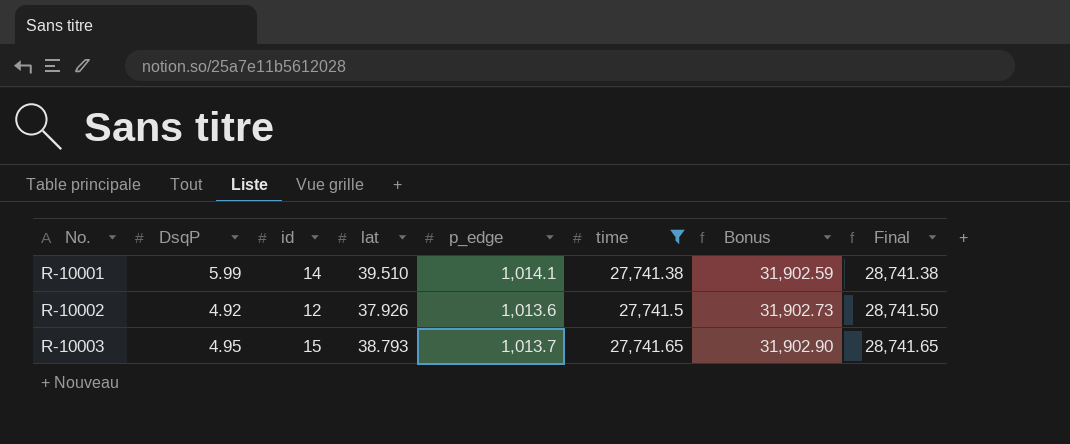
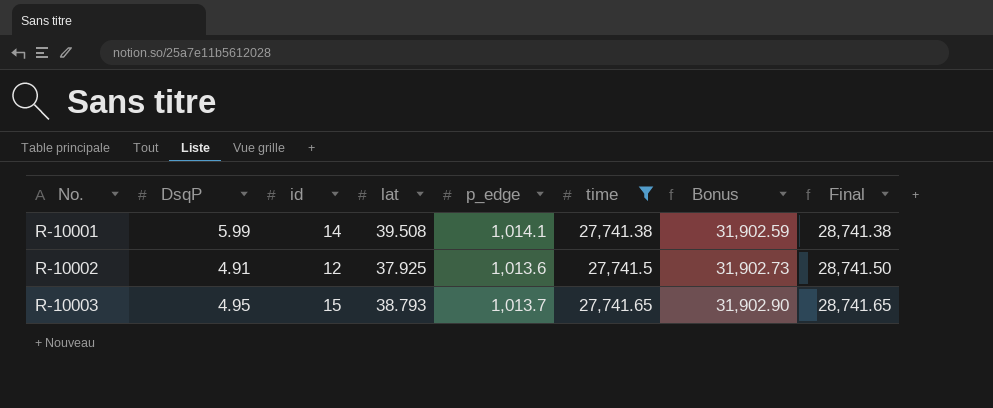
R-10001 | lat: 39.510 -> 39.508
R-10002 | DsqP: 4.92 -> 4.91
R-10002 | lat: 37.926 -> 37.925

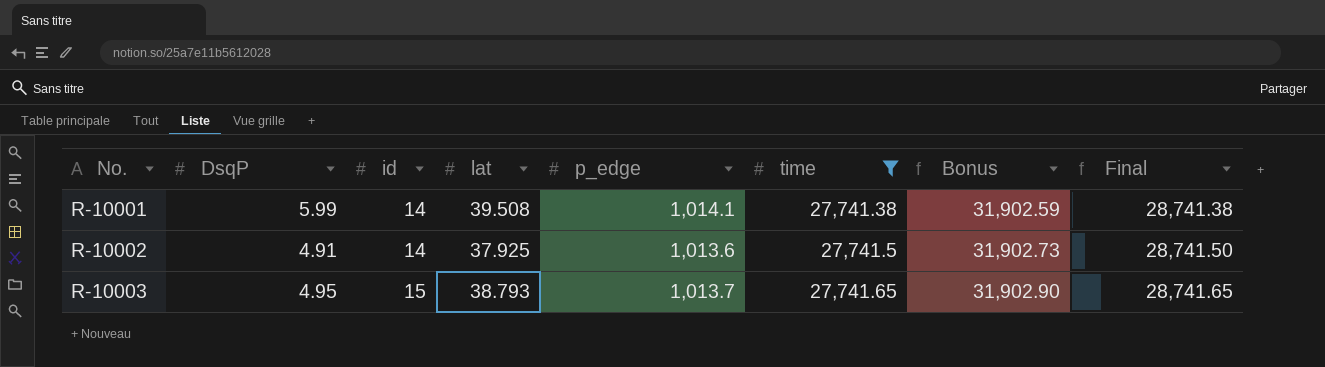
R-10002 | id: 12 -> 14

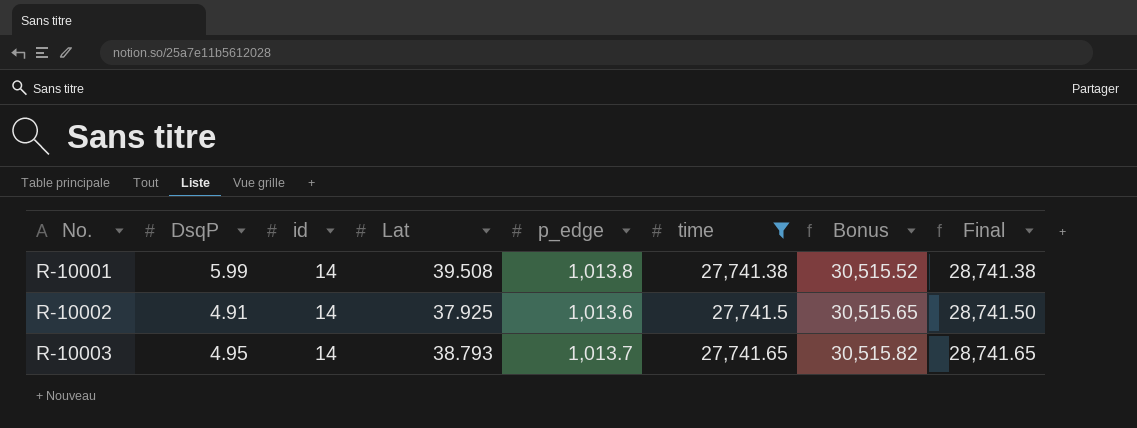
column name: lat -> Lat
column Bonus | formula: [time] * 1.15 -> [time] * 1.1
R-10001 | p_edge: 1,014.1 -> 1,013.8
R-10003 | id: 15 -> 14

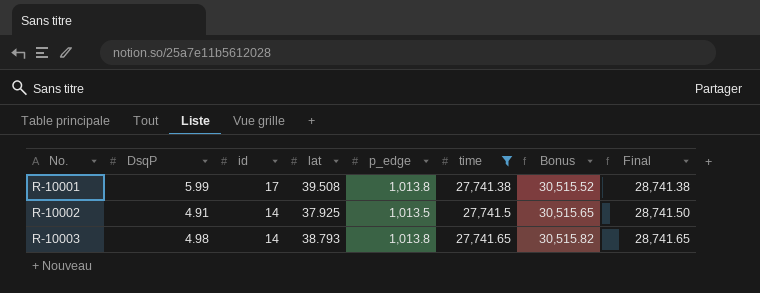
column name: Lat -> lat
R-10001 | id: 14 -> 17
R-10002 | p_edge: 1,013.6 -> 1,013.5
R-10003 | DsqP: 4.95 -> 4.98
R-10003 | p_edge: 1,013.7 -> 1,013.8

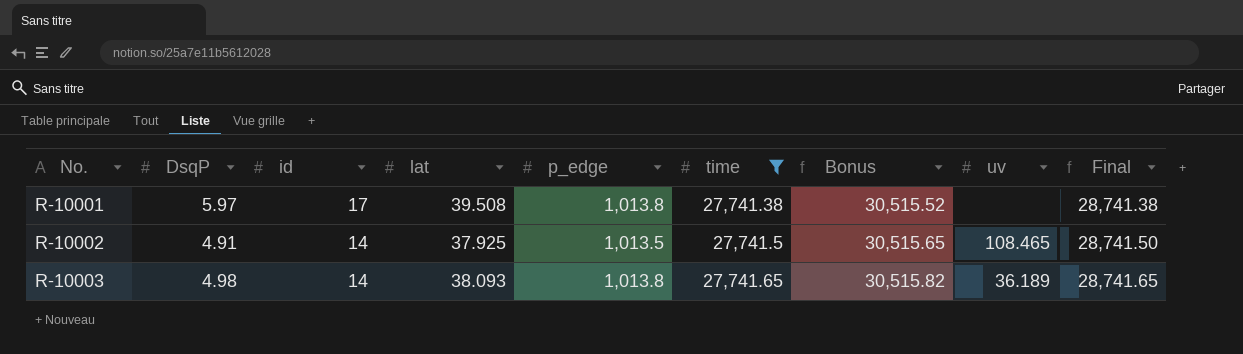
column uv | position: none -> 8
R-10001 | DsqP: 5.99 -> 5.97
R-10003 | lat: 38.793 -> 38.093

